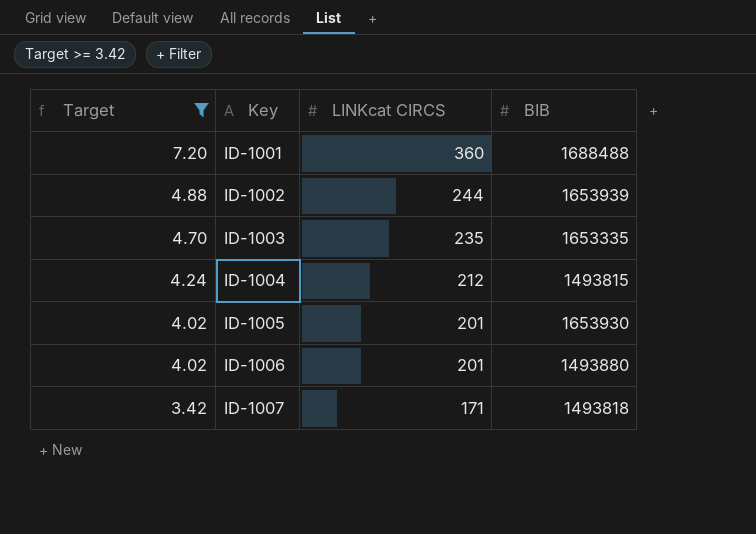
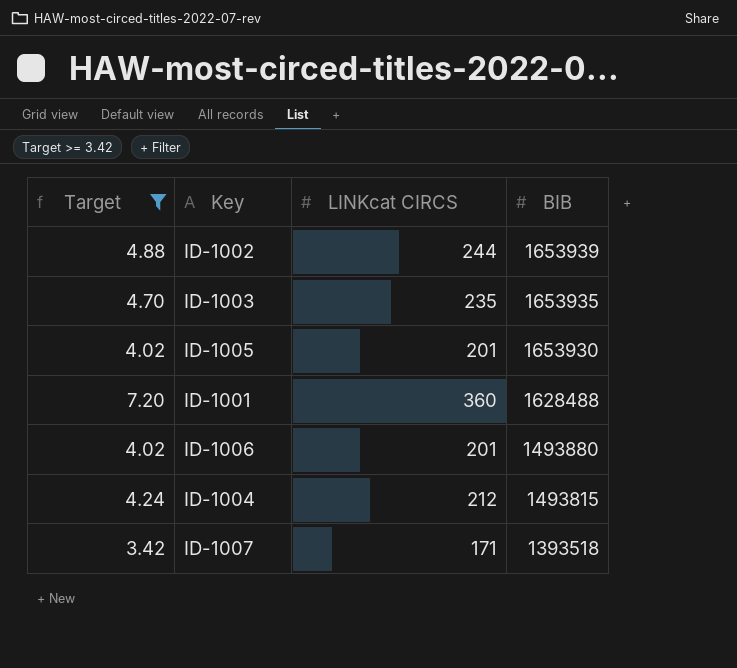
row order: Target descending -> BIB descending
ID-1003 | BIB: 1653335 -> 1653935
ID-1001 | BIB: 1688488 -> 1628488
ID-1007 | BIB: 1493818 -> 1393518

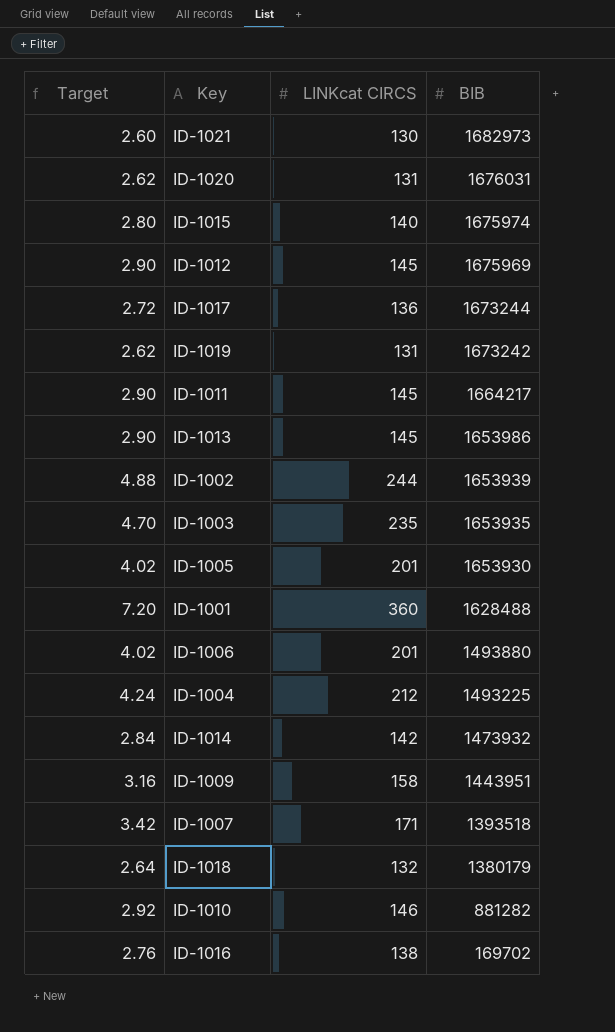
filter: Target >= 3.42 -> none
ID-1004 | BIB: 1493815 -> 1493225

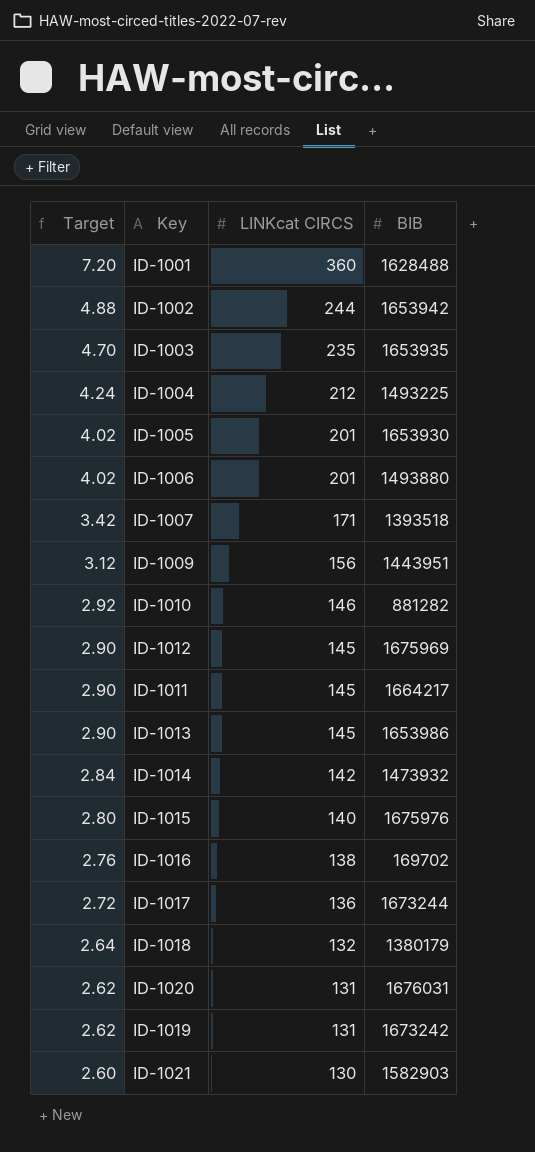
row order: BIB descending -> Target descending
ID-1002 | BIB: 1653939 -> 1653942
ID-1009 | Target: 3.16 -> 3.12
ID-1009 | LINKcat CIRCS: 158 -> 156
ID-1015 | BIB: 1675974 -> 1675976
ID-1021 | BIB: 1682973 -> 1582903

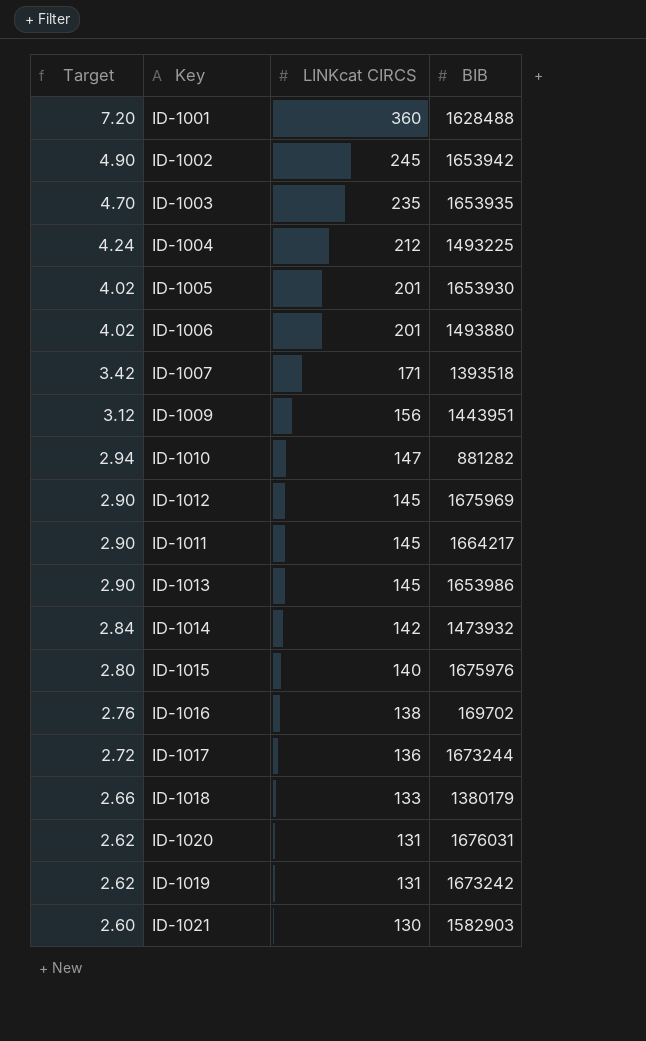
ID-1002 | Target: 4.88 -> 4.90
ID-1002 | LINKcat CIRCS: 244 -> 245
ID-1010 | Target: 2.92 -> 2.94
ID-1010 | LINKcat CIRCS: 146 -> 147
ID-1018 | Target: 2.64 -> 2.66
ID-1018 | LINKcat CIRCS: 132 -> 133

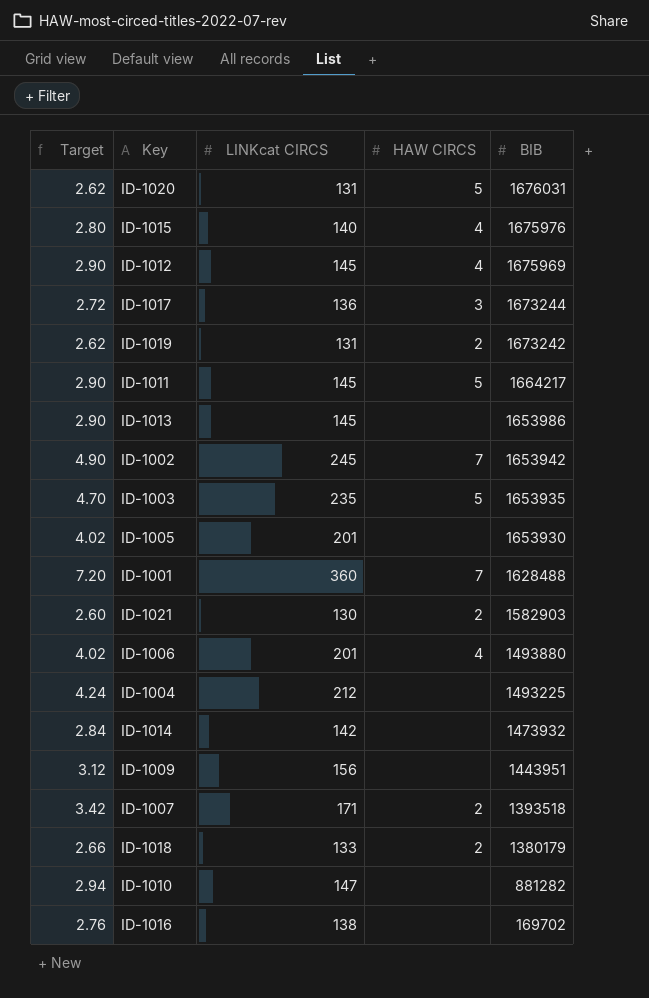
row order: Target descending -> BIB descending
column HAW CIRCS | position: none -> 4

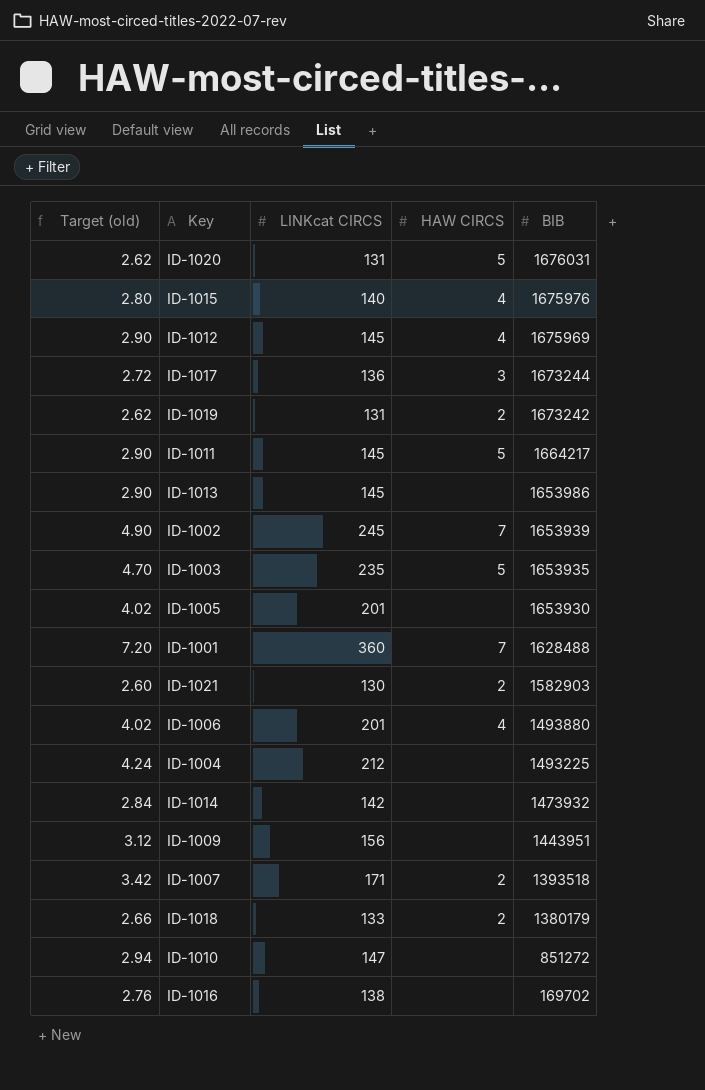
column name: Target -> Target (old)
ID-1002 | BIB: 1653942 -> 1653939
ID-1010 | BIB: 881282 -> 851272

